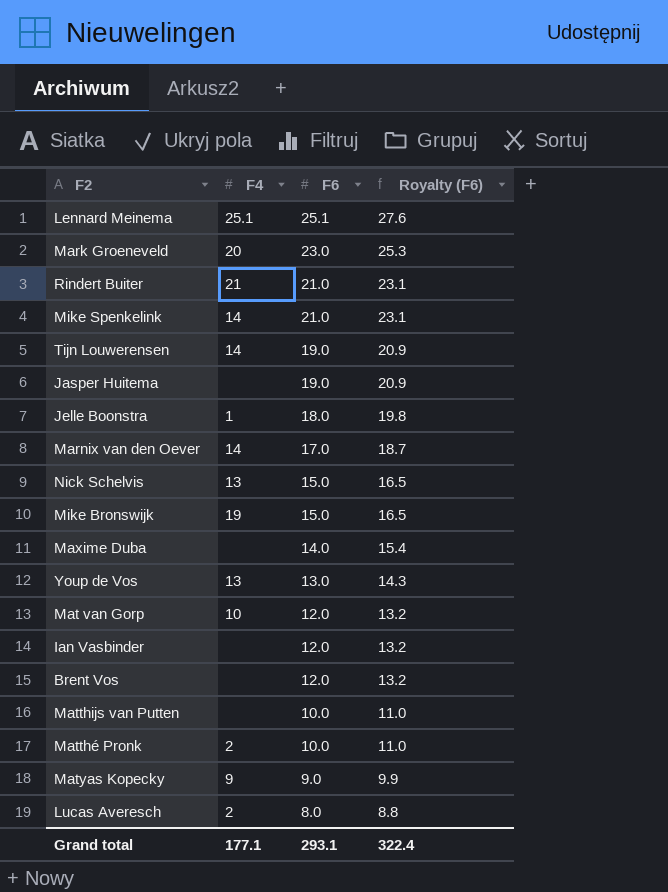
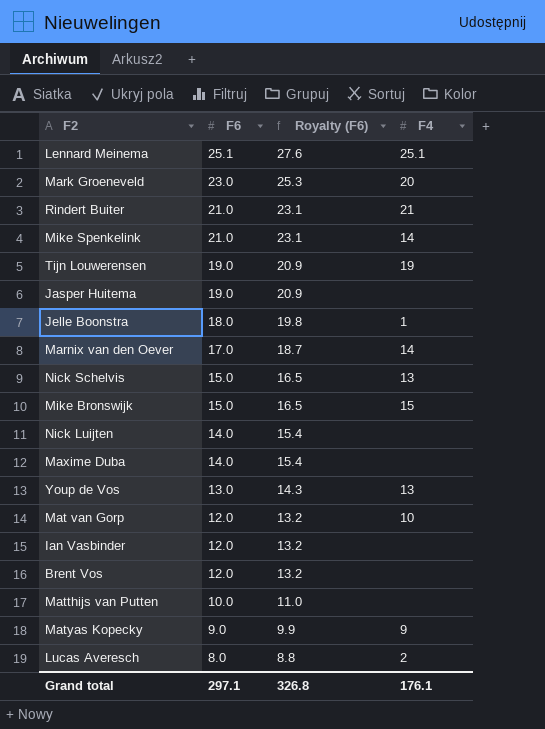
column F4 | position: 2 -> 4
row Matthé Pronk: 2 | 10.0 | 11.0 -> none
Tijn Louwerensen | F4: 14 -> 19
Mike Bronswijk | F4: 19 -> 15
row Nick Luijten: none -> 14.0 | 15.4 | none
Grand total | F6: 293.1 -> 297.1
Grand total | Royalty (F6): 322.4 -> 326.8
Grand total | F4: 177.1 -> 176.1

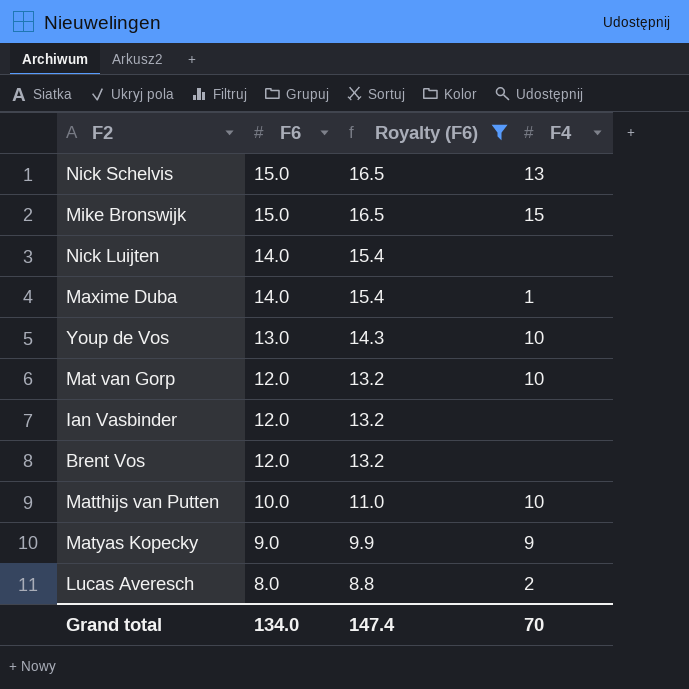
filter: none -> Royalty (F6) <= 16.5
Maxime Duba | F4: none -> 1
Youp de Vos | F4: 13 -> 10
Matthijs van Putten | F4: none -> 10
Grand total | F6: 297.1 -> 134.0
Grand total | Royalty (F6): 326.8 -> 147.4
Grand total | F4: 176.1 -> 70

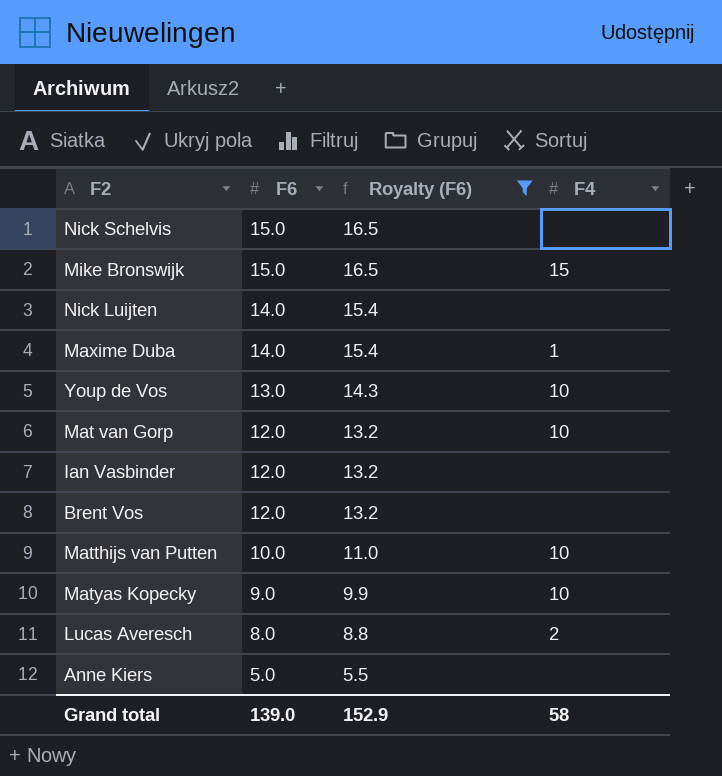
Nick Schelvis | F4: 13 -> none
Matyas Kopecky | F4: 9 -> 10
row Anne Kiers: none -> 5.0 | 5.5 | none
Grand total | F6: 134.0 -> 139.0
Grand total | Royalty (F6): 147.4 -> 152.9
Grand total | F4: 70 -> 58

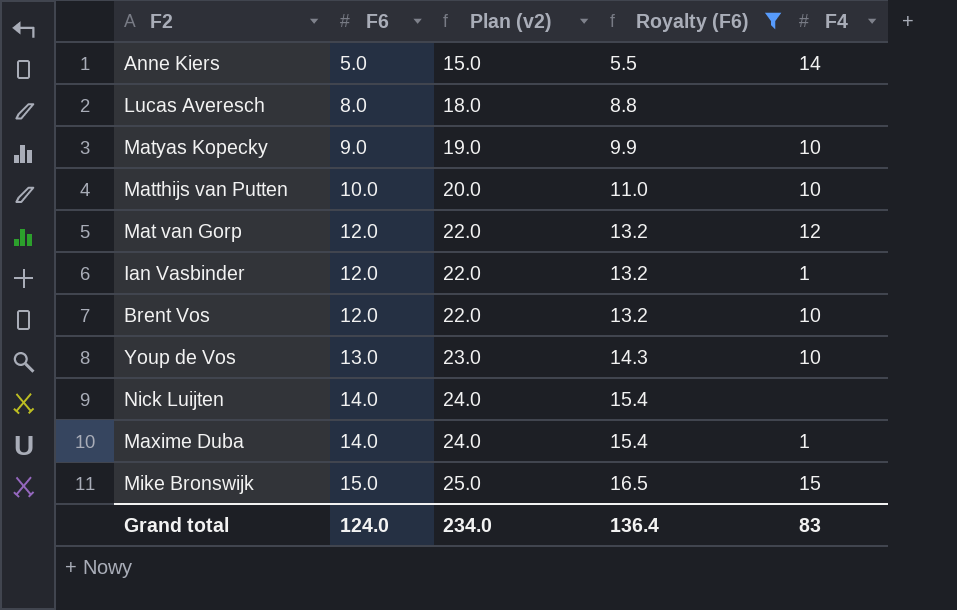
row order: F6 descending -> F6 ascending
column Plan (v2) | formula: none -> [F6] + 10
row Nick Schelvis: 15.0 | 16.5 | none -> none
Anne Kiers | F4: none -> 14
Lucas Averesch | F4: 2 -> none
Mat van Gorp | F4: 10 -> 12
Ian Vasbinder | F4: none -> 1
Brent Vos | F4: none -> 10
Grand total | F6: 139.0 -> 124.0
Grand total | Royalty (F6): 152.9 -> 136.4
Grand total | F4: 58 -> 83

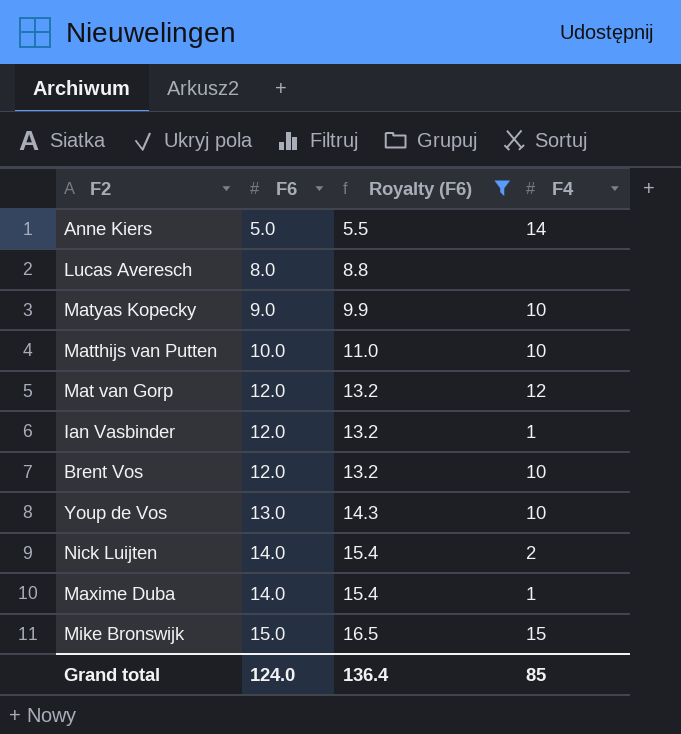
column Plan (v2) | formula: [F6] + 10 -> none
Nick Luijten | F4: none -> 2
Grand total | F4: 83 -> 85

